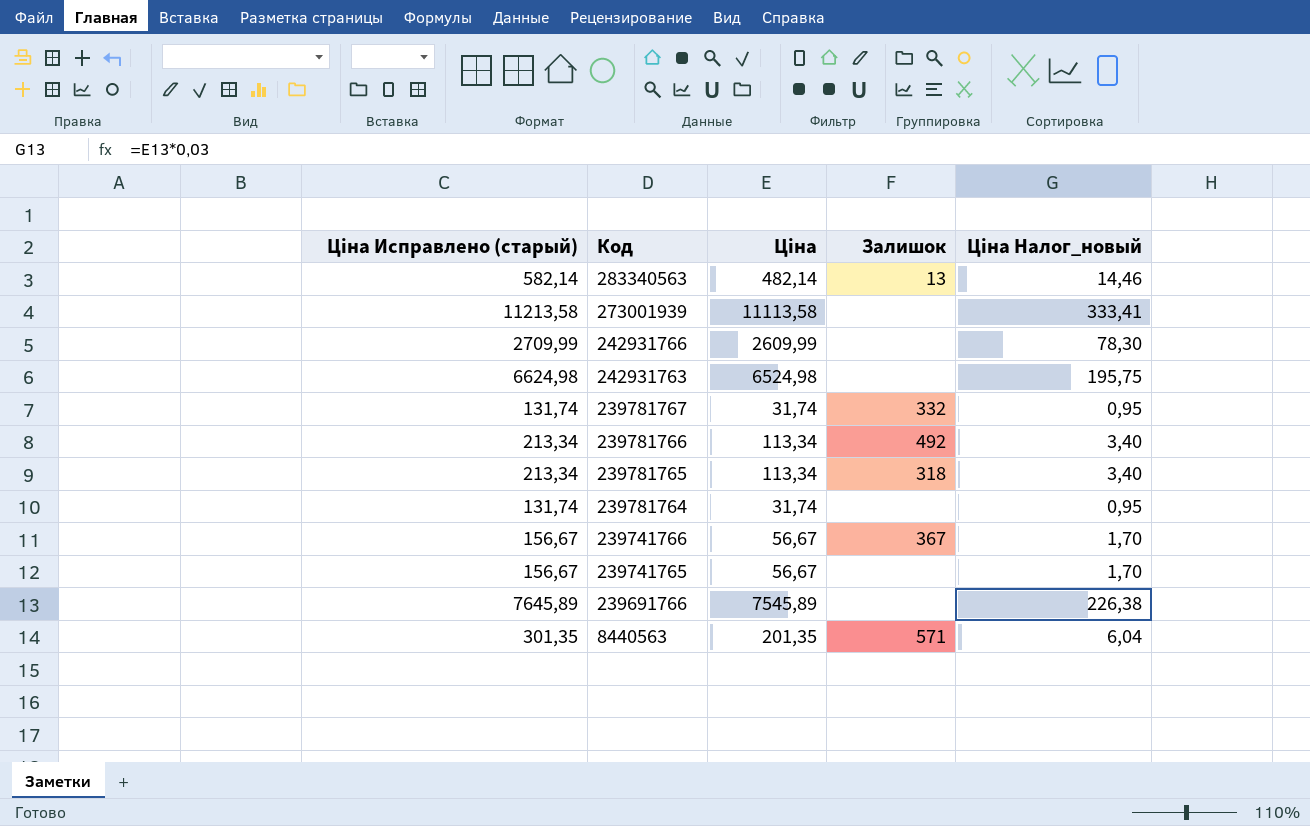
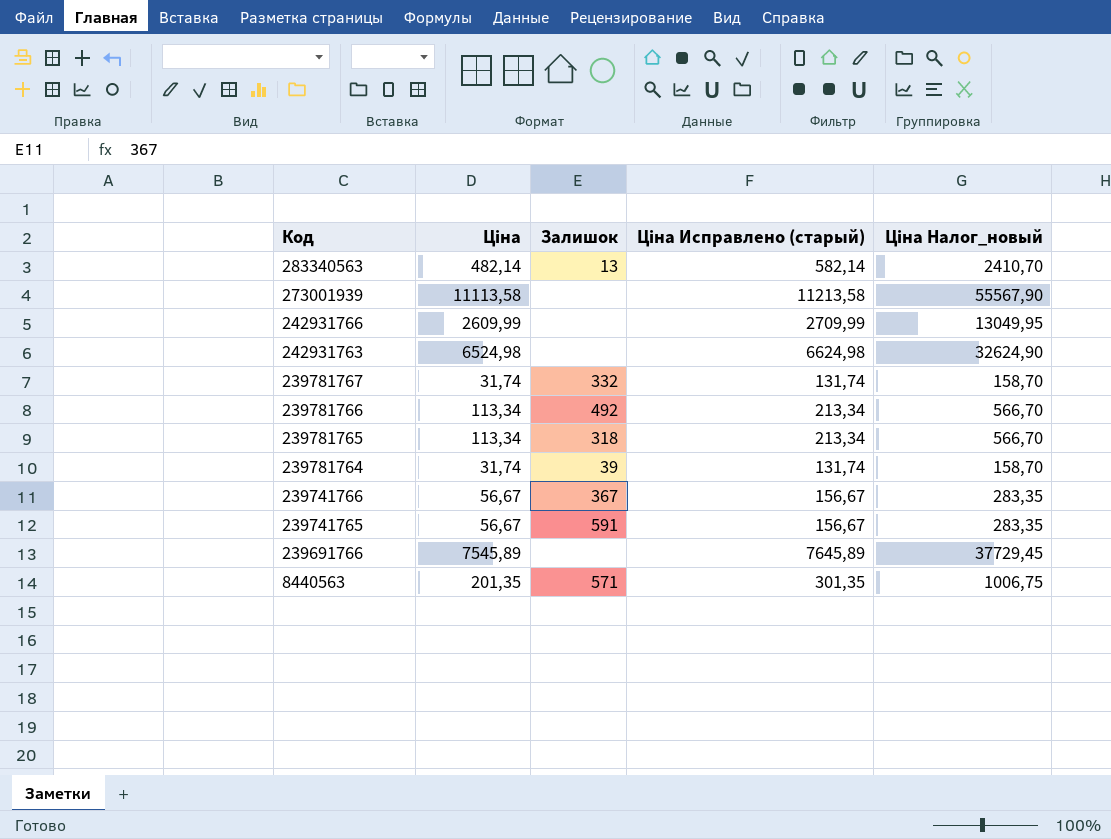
column Ціна Исправлено (старый) | position: 1 -> 4
column Ціна Налог_новый | formula: [Ціна] * 0,03 -> [Ціна] * 5
239781764 | Залишок: none -> 39
239741765 | Залишок: none -> 591

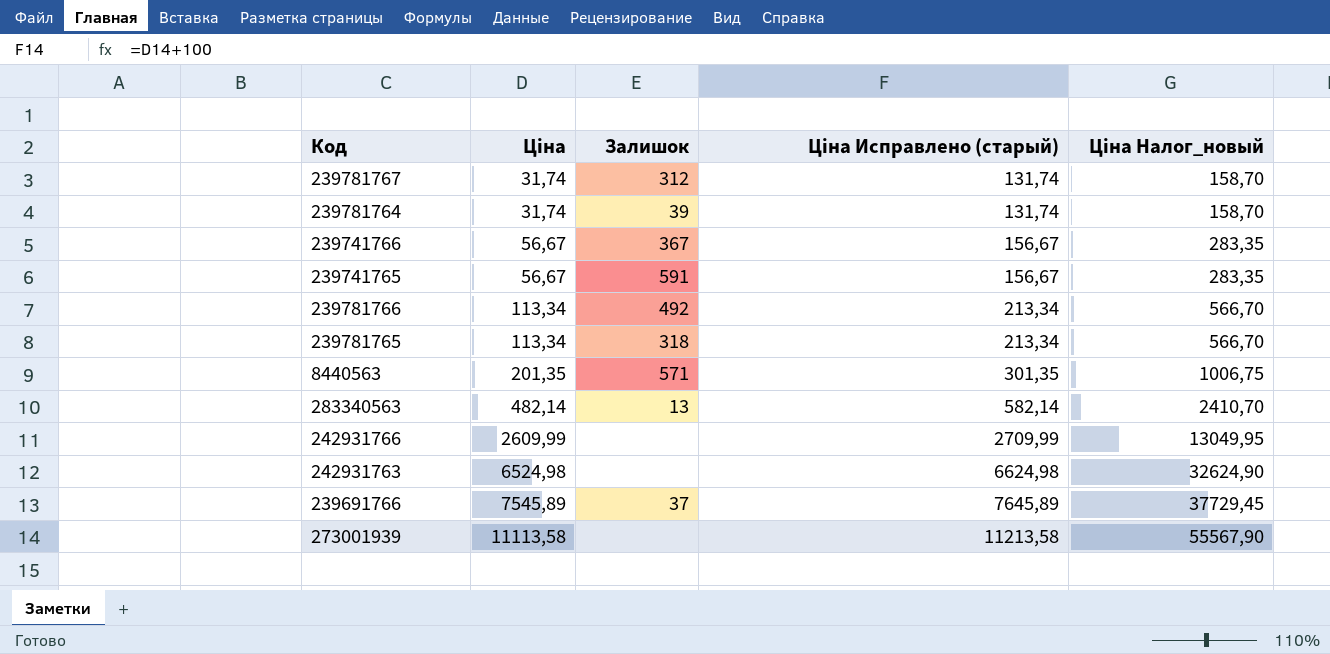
row order: Код descending -> Ціна ascending
239781767 | Залишок: 332 -> 312
239691766 | Залишок: none -> 37

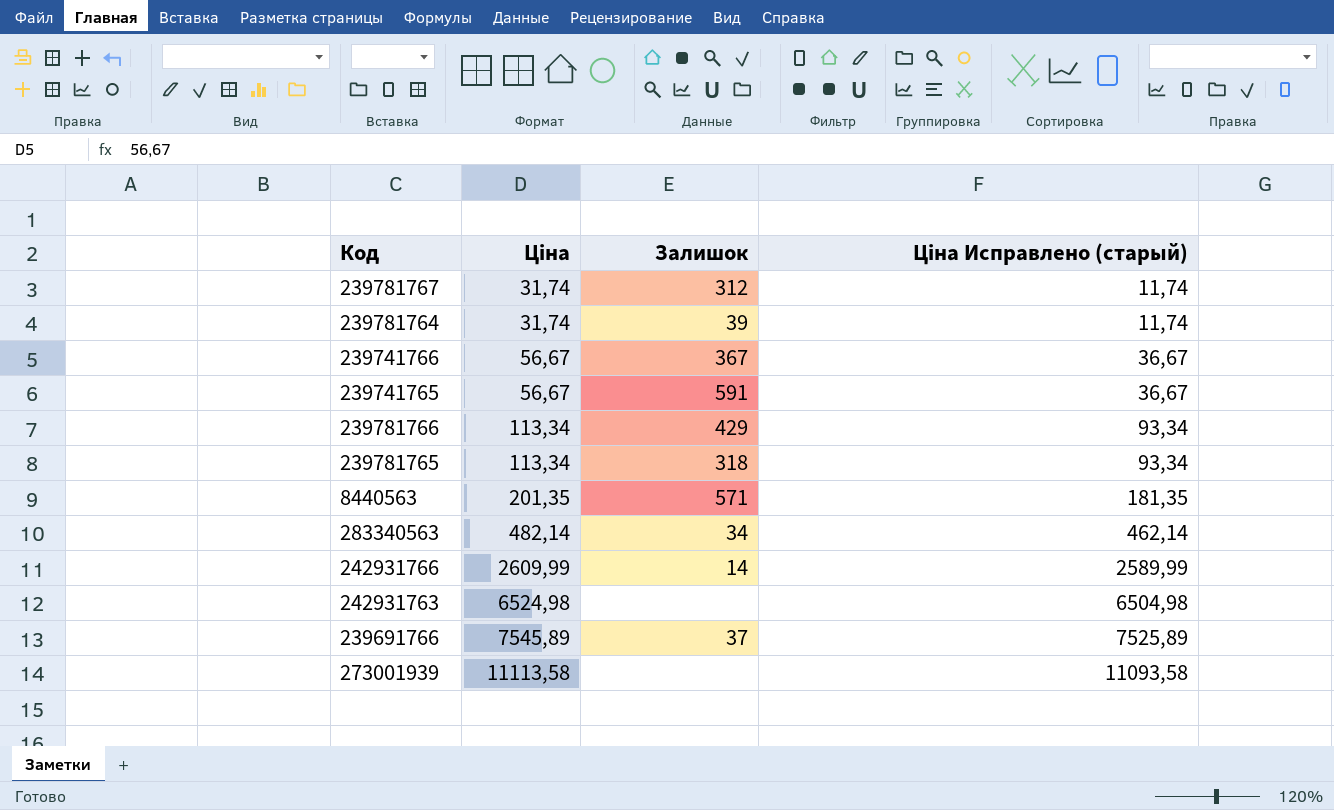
column Ціна Налог_новый | formula: [Ціна] * 5 -> none
column Ціна Исправлено (старый) | formula: [Ціна] + 100 -> [Ціна] - 20
239781766 | Залишок: 492 -> 429
283340563 | Залишок: 13 -> 34
242931766 | Залишок: none -> 14

